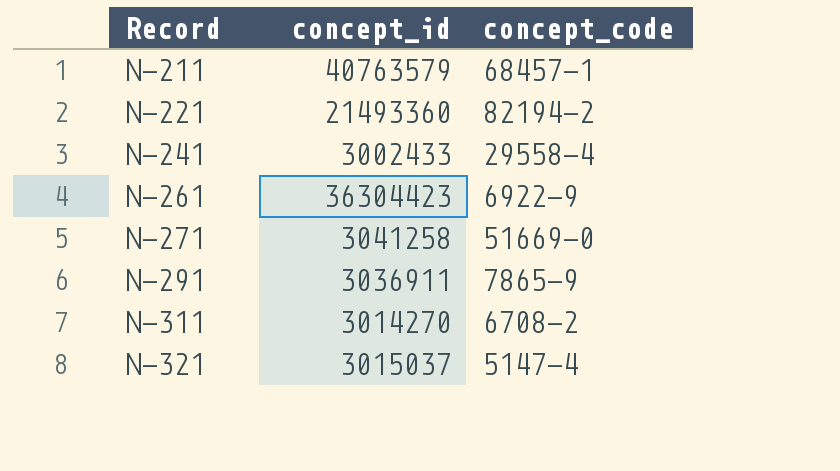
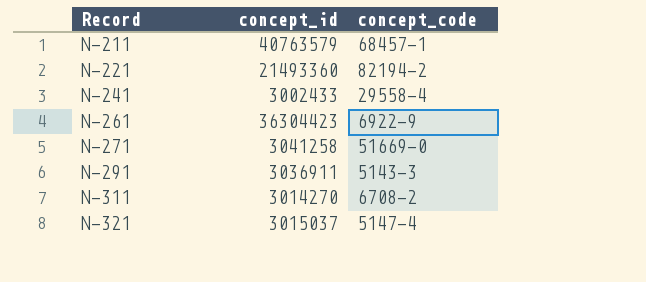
N-291 | concept_code: 7865-9 -> 5143-3

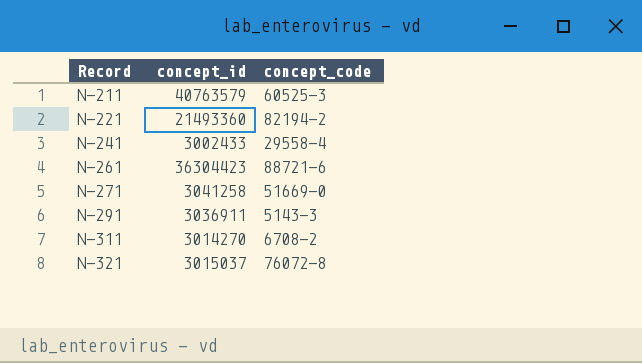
N-211 | concept_code: 68457-1 -> 60525-3
N-261 | concept_code: 6922-9 -> 88721-6
N-321 | concept_code: 5147-4 -> 76072-8

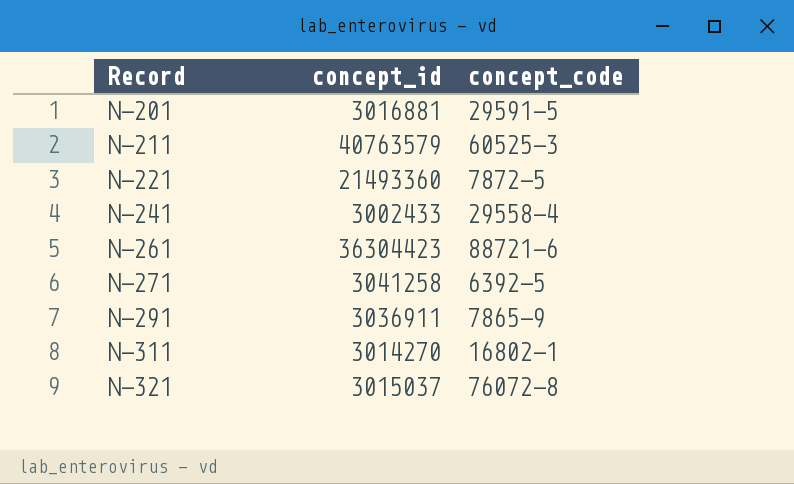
row N-201: none -> 3016881 | 29591-5
N-221 | concept_code: 82194-2 -> 7872-5
N-271 | concept_code: 51669-0 -> 6392-5
N-291 | concept_code: 5143-3 -> 7865-9
N-311 | concept_code: 6708-2 -> 16802-1

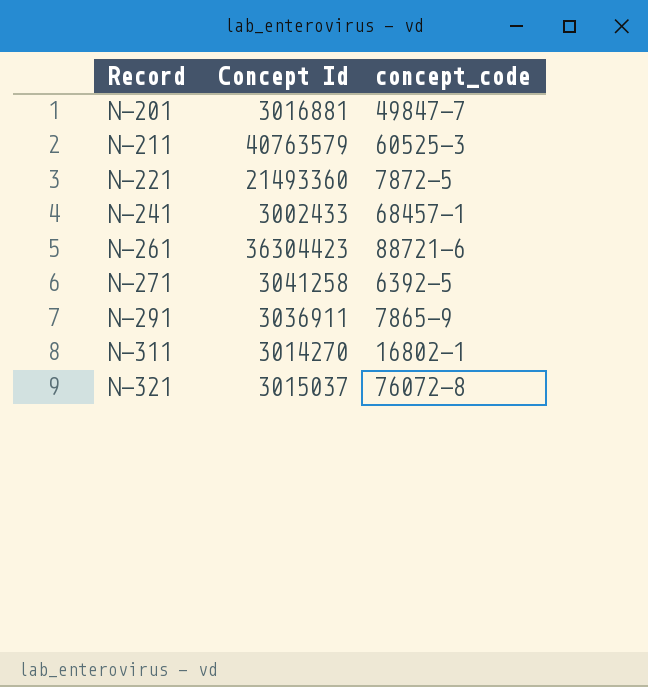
column name: concept_id -> Concept Id
N-201 | concept_code: 29591-5 -> 49847-7
N-241 | concept_code: 29558-4 -> 68457-1

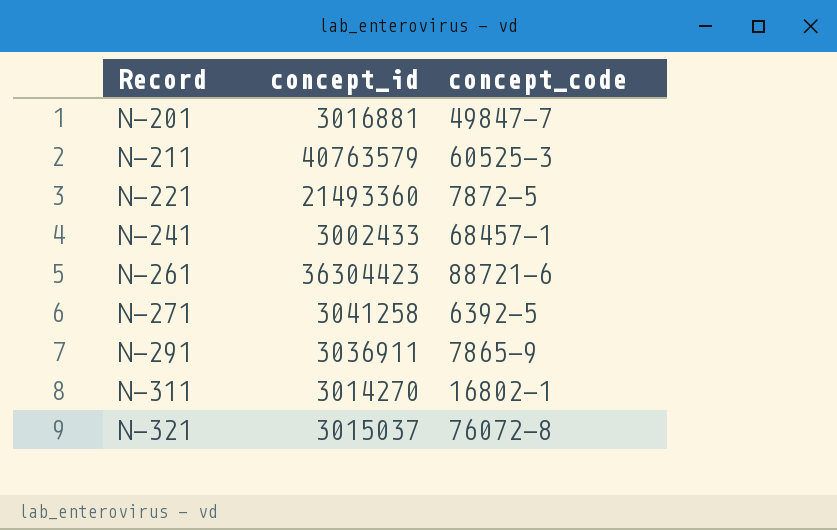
column name: Concept Id -> concept_id

